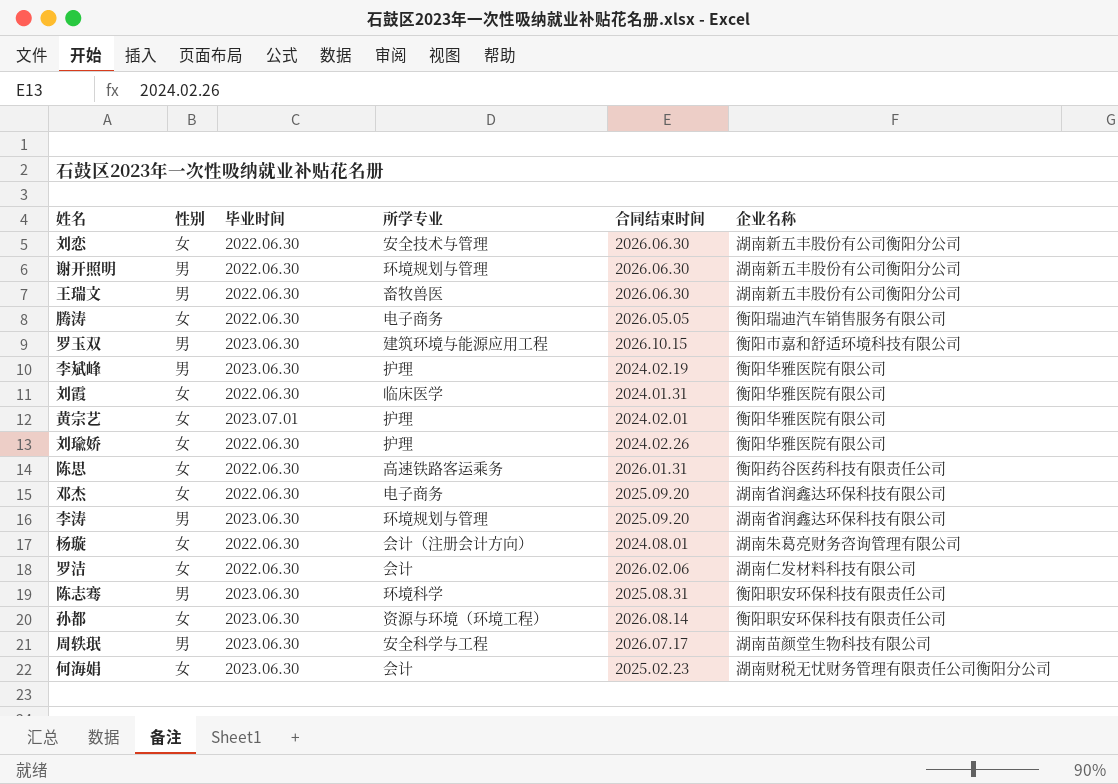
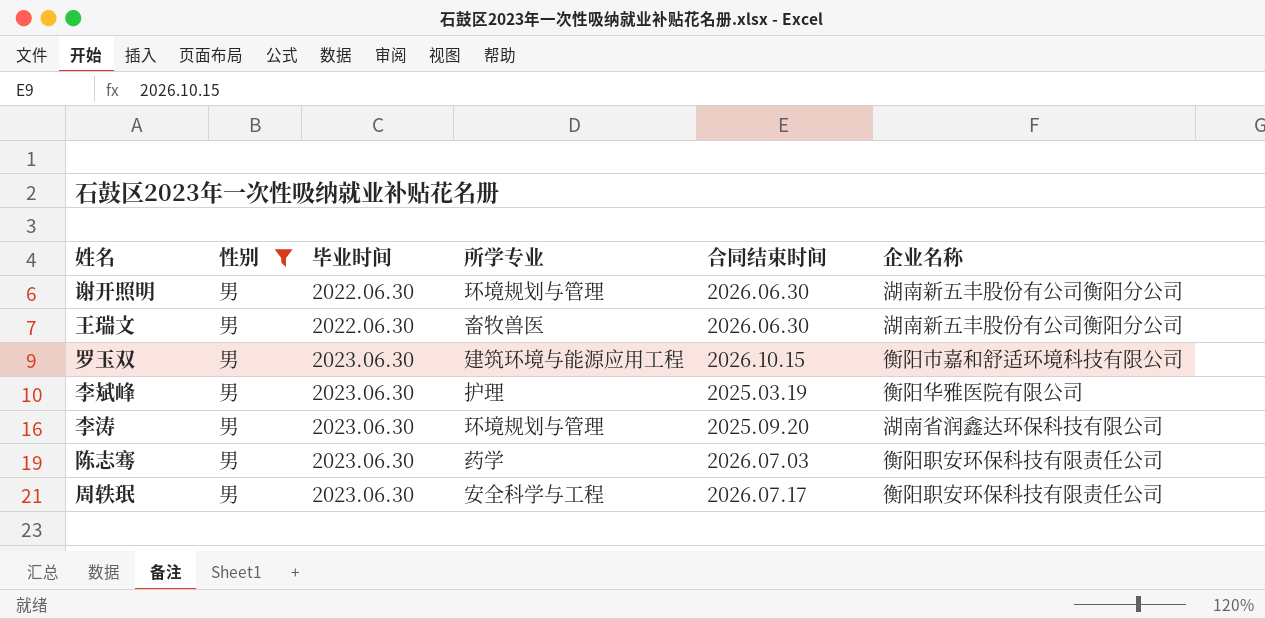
filter: none -> 性别 = 男
李斌峰 | 合同结束时间: 2024.02.19 -> 2025.03.19
陈志骞 | 所学专业: 环境科学 -> 药学
陈志骞 | 合同结束时间: 2025.08.31 -> 2026.07.03
周轶珉 | 企业名称: 湖南苗颜堂生物科技有限公司 -> 衡阳职安环保科技有限责任公司

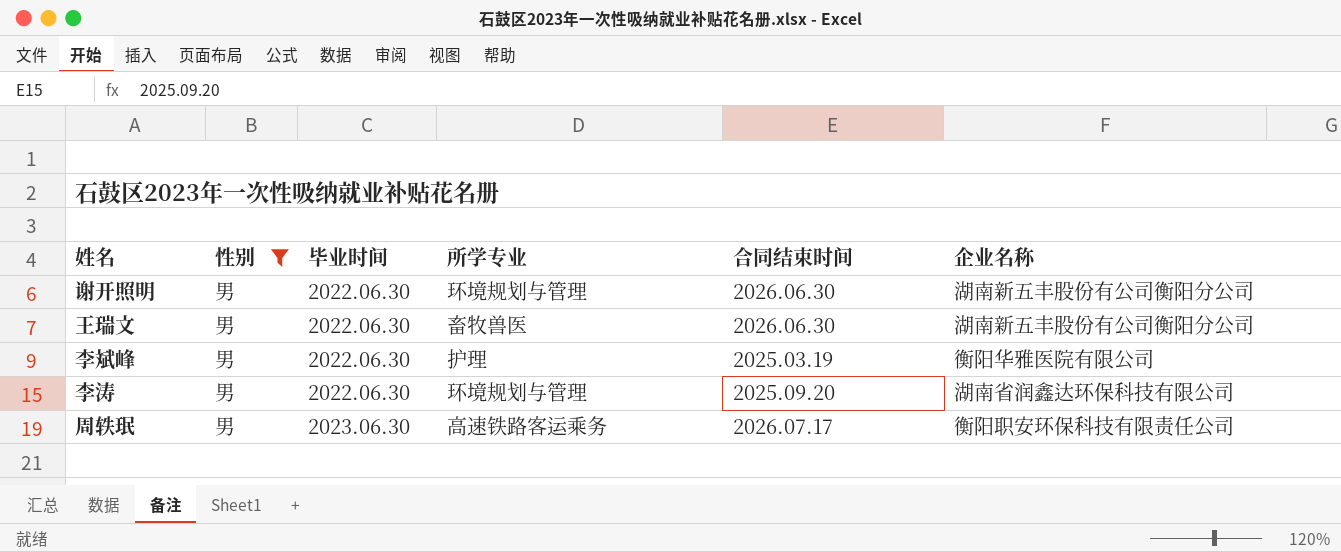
row 罗玉双: 男 | 2023.06.30 | 建筑环境与能源应用工程 | 2026.10.15 | 衡阳市嘉和舒适环境科技有限公司 -> none
row 陈志骞: 男 | 2023.06.30 | 药学 | 2026.07.03 | 衡阳职安环保科技有限责任公司 -> none
李斌峰 | 毕业时间: 2023.06.30 -> 2022.06.30
李涛 | 毕业时间: 2023.06.30 -> 2022.06.30
周轶珉 | 所学专业: 安全科学与工程 -> 高速铁路客运乘务

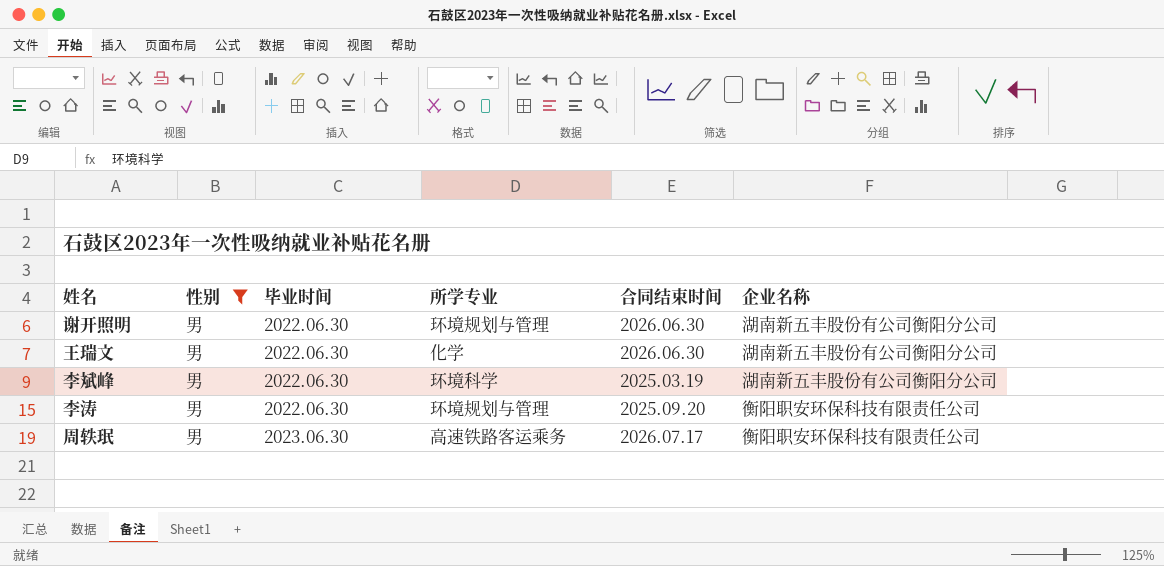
王瑞文 | 所学专业: 畜牧兽医 -> 化学
李斌峰 | 所学专业: 护理 -> 环境科学
李斌峰 | 企业名称: 衡阳华雅医院有限公司 -> 湖南新五丰股份有公司衡阳分公司
李涛 | 企业名称: 湖南省润鑫达环保科技有限公司 -> 衡阳职安环保科技有限责任公司

